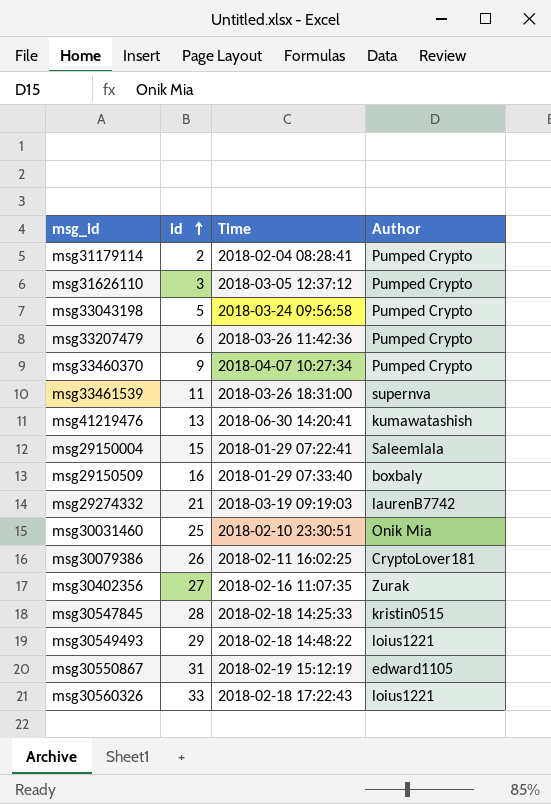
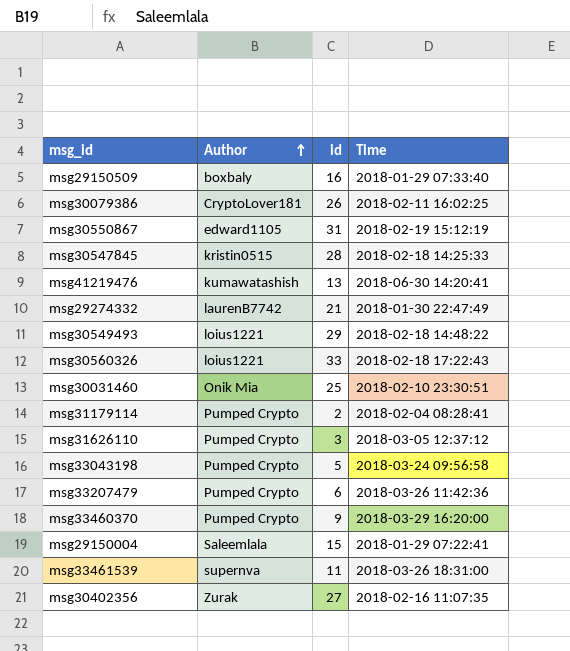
row order: id ascending -> Author ascending
column Author | position: 4 -> 2
msg29274332 | Time: 2018-03-19 09:19:03 -> 2018-01-30 22:47:49
msg33460370 | Time: 2018-04-07 10:27:34 -> 2018-03-29 16:20:00

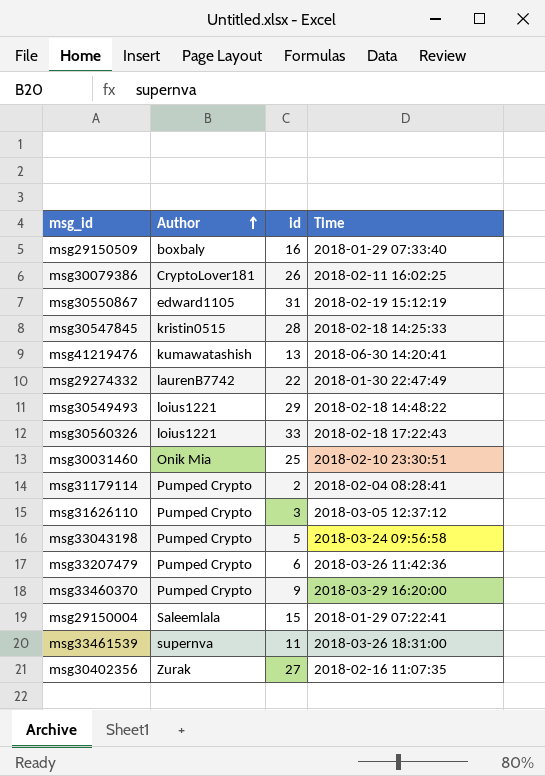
msg29274332 | id: 21 -> 22

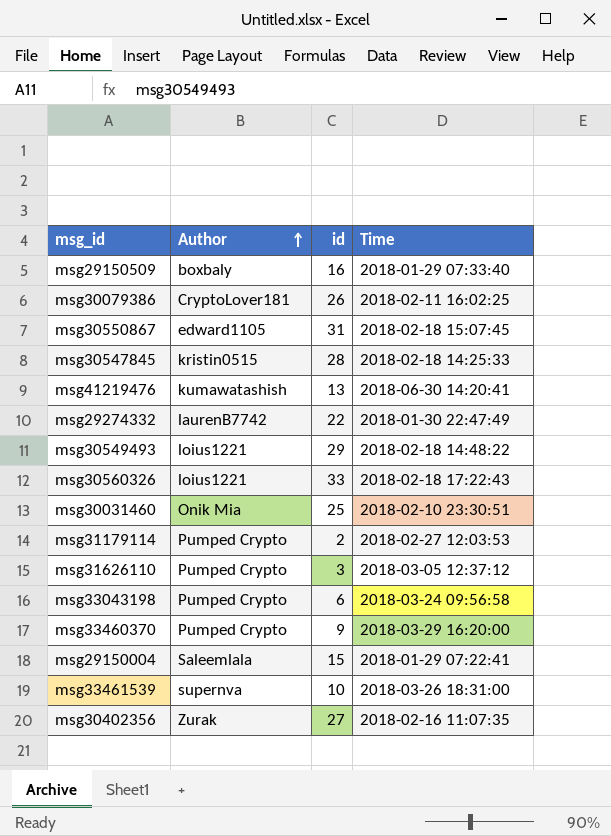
row msg33207479: Pumped Crypto | 6 | 2018-03-26 11:42:36 -> none
msg30550867 | Time: 2018-02-19 15:12:19 -> 2018-02-18 15:07:45
msg31179114 | Time: 2018-02-04 08:28:41 -> 2018-02-27 12:03:53
msg33043198 | id: 5 -> 6
msg33461539 | id: 11 -> 10

